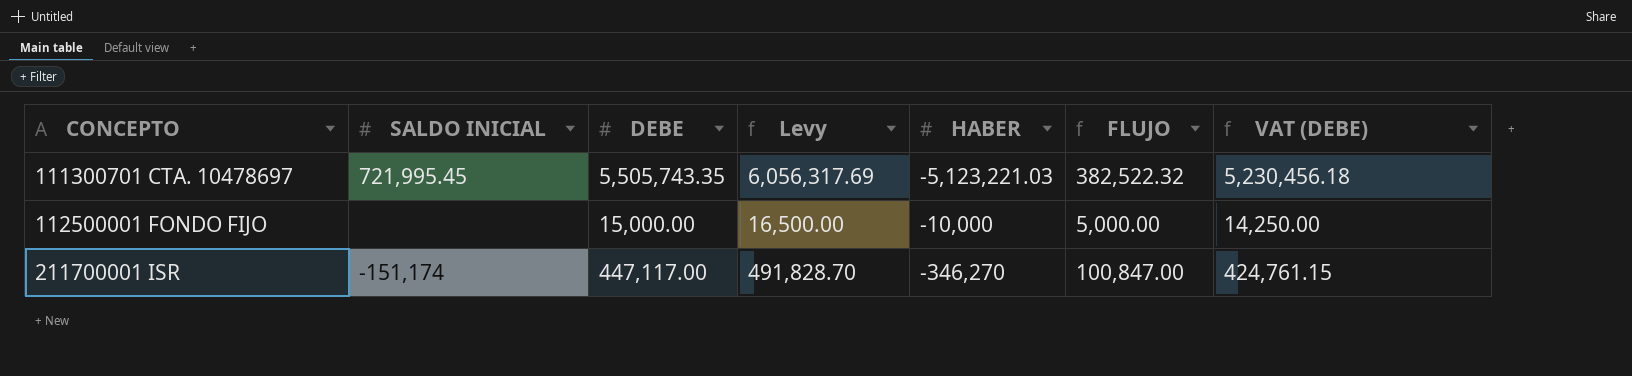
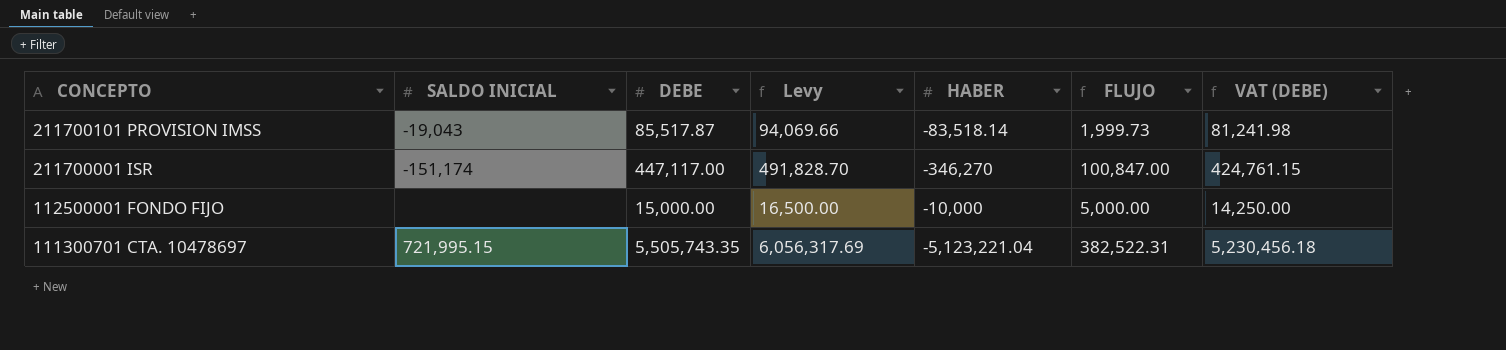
row order: CONCEPTO ascending -> CONCEPTO descending
row 211700101 PROVISION IMSS: none -> -19,043 | 85,517.87 | 94,069.66 | -83,518.14 | 1,999.73 | 81,241.98
111300701 CTA. 10478697 | SALDO INICIAL: 721,995.45 -> 721,995.15
111300701 CTA. 10478697 | HABER: -5,123,221.03 -> -5,123,221.04
111300701 CTA. 10478697 | FLUJO: 382,522.32 -> 382,522.31

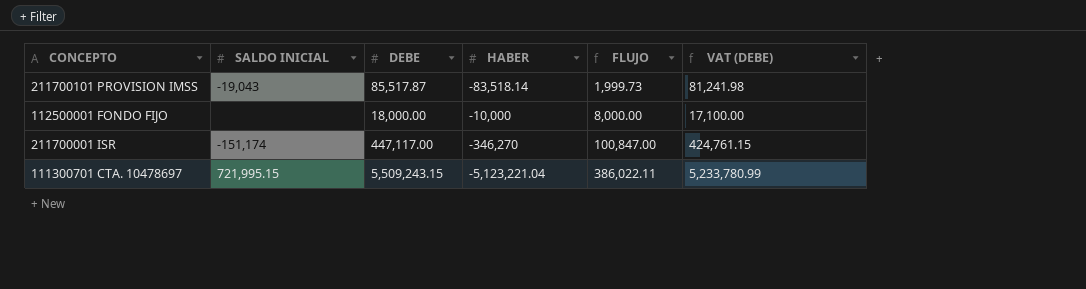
row order: CONCEPTO descending -> FLUJO ascending
column Levy | formula: [DEBE] * 1.1 -> none
112500001 FONDO FIJO | DEBE: 15,000.00 -> 18,000.00
112500001 FONDO FIJO | FLUJO: 5,000.00 -> 8,000.00
112500001 FONDO FIJO | VAT (DEBE): 14,250.00 -> 17,100.00
111300701 CTA. 10478697 | DEBE: 5,505,743.35 -> 5,509,243.15
111300701 CTA. 10478697 | FLUJO: 382,522.31 -> 386,022.11
111300701 CTA. 10478697 | VAT (DEBE): 5,230,456.18 -> 5,233,780.99

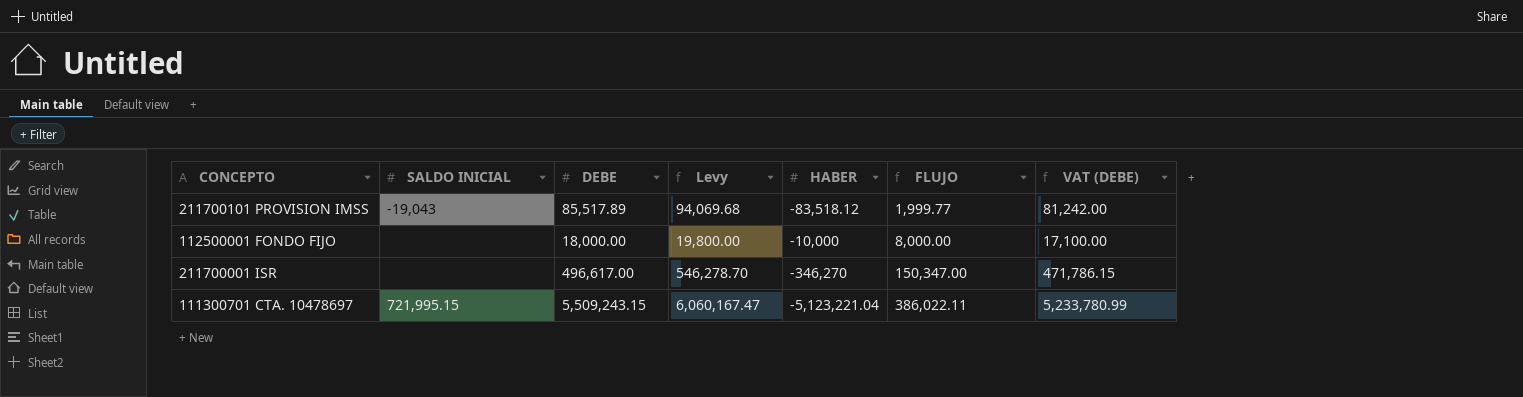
column Levy | formula: none -> [DEBE] * 1.1
211700101 PROVISION IMSS | DEBE: 85,517.87 -> 85,517.89
211700101 PROVISION IMSS | HABER: -83,518.14 -> -83,518.12
211700101 PROVISION IMSS | FLUJO: 1,999.73 -> 1,999.77
211700101 PROVISION IMSS | VAT (DEBE): 81,241.98 -> 81,242.00
211700001 ISR | SALDO INICIAL: -151,174 -> none
211700001 ISR | DEBE: 447,117.00 -> 496,617.00
211700001 ISR | FLUJO: 100,847.00 -> 150,347.00
211700001 ISR | VAT (DEBE): 424,761.15 -> 471,786.15

